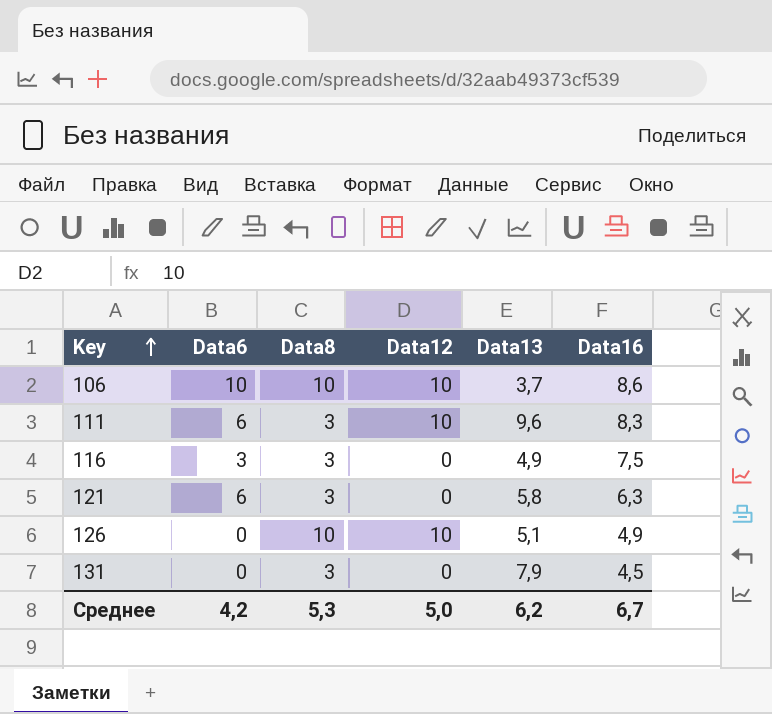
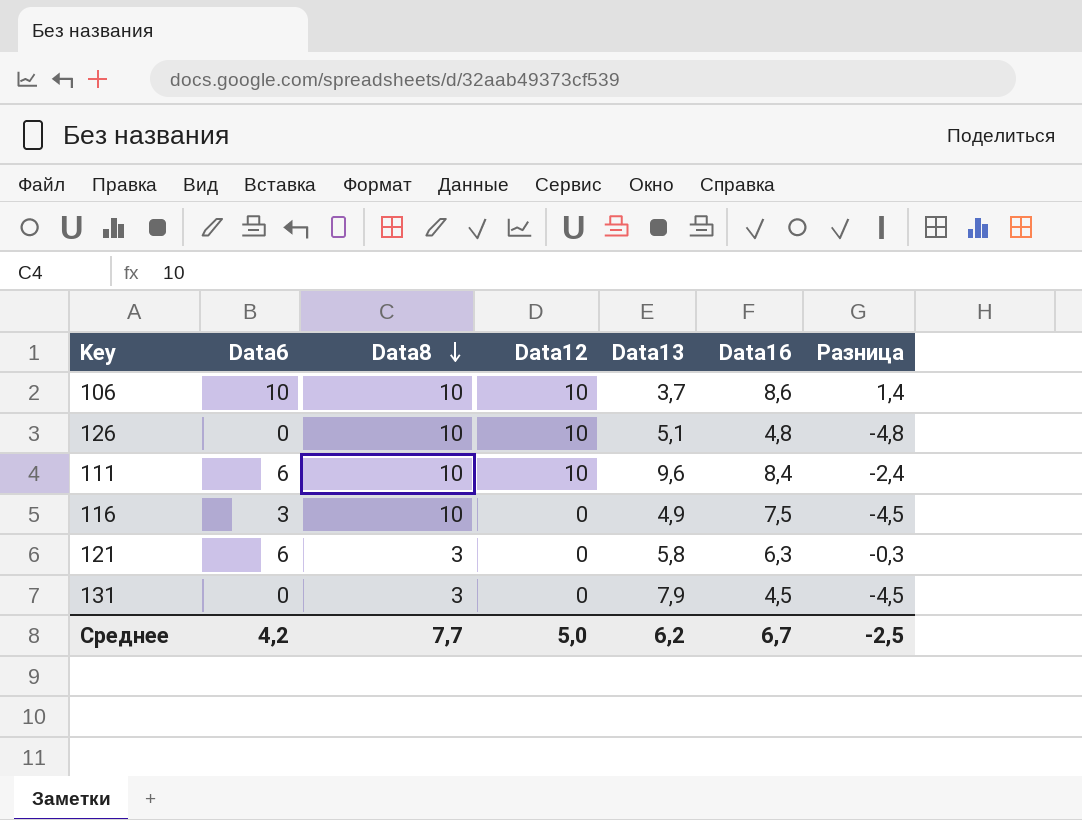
row order: Key ascending -> Data8 descending
column Разница | formula: none -> [Data6] - [Data16]
126 | Data16: 4,9 -> 4,8
111 | Data8: 3 -> 10
111 | Data16: 8,3 -> 8,4
116 | Data8: 3 -> 10
Среднее | Data8: 5,3 -> 7,7

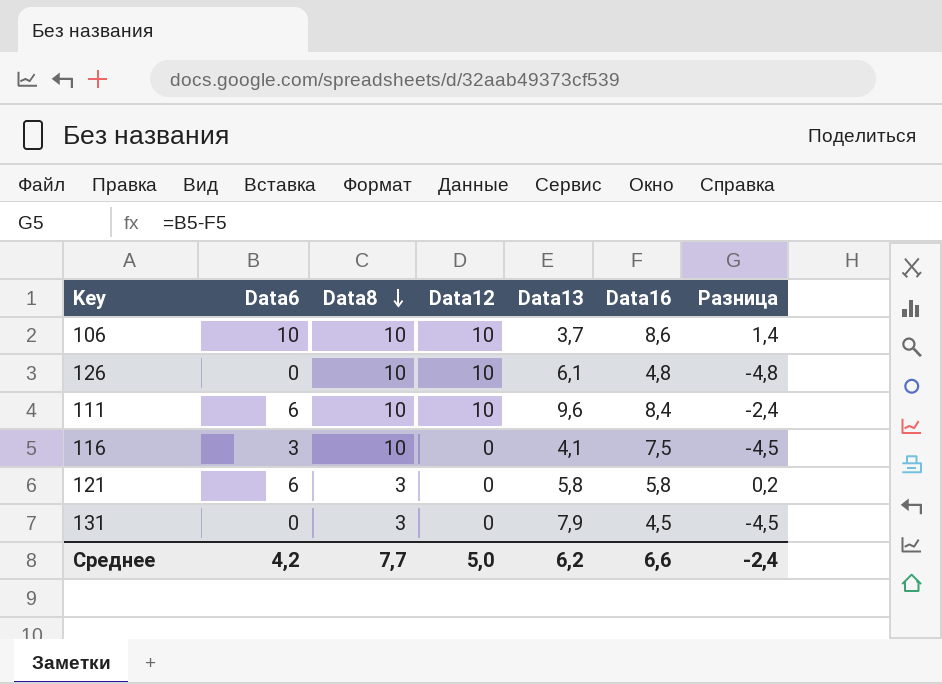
126 | Data13: 5,1 -> 6,1
116 | Data13: 4,9 -> 4,1
121 | Data16: 6,3 -> 5,8
121 | Разница: -0,3 -> 0,2
Среднее | Data16: 6,7 -> 6,6
Среднее | Разница: -2,5 -> -2,4

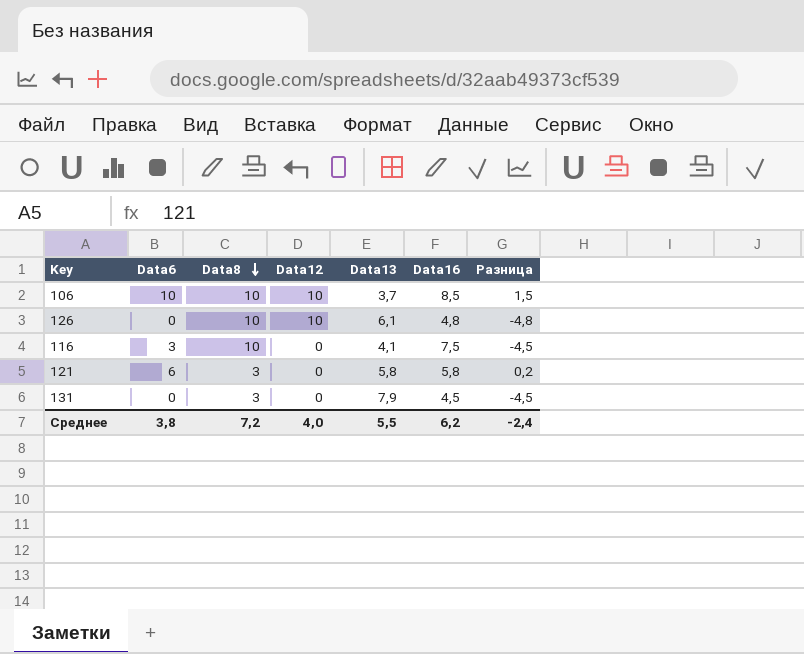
row 111: 6 | 10 | 10 | 9,6 | 8,4 | -2,4 -> none
106 | Data16: 8,6 -> 8,5
106 | Разница: 1,4 -> 1,5
Среднее | Data6: 4,2 -> 3,8
Среднее | Data8: 7,7 -> 7,2
Среднее | Data12: 5,0 -> 4,0
Среднее | Data13: 6,2 -> 5,5
Среднее | Data16: 6,6 -> 6,2

